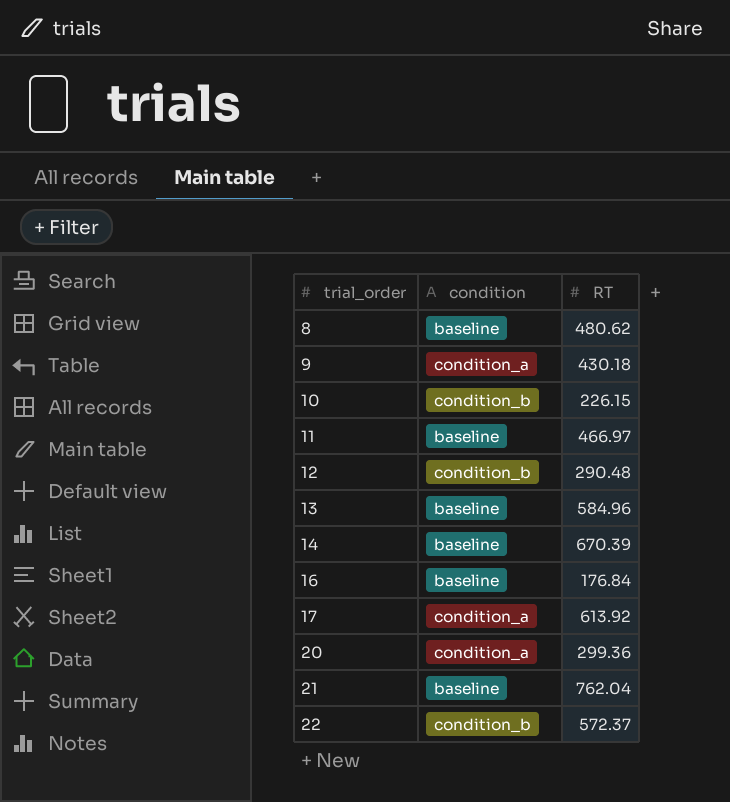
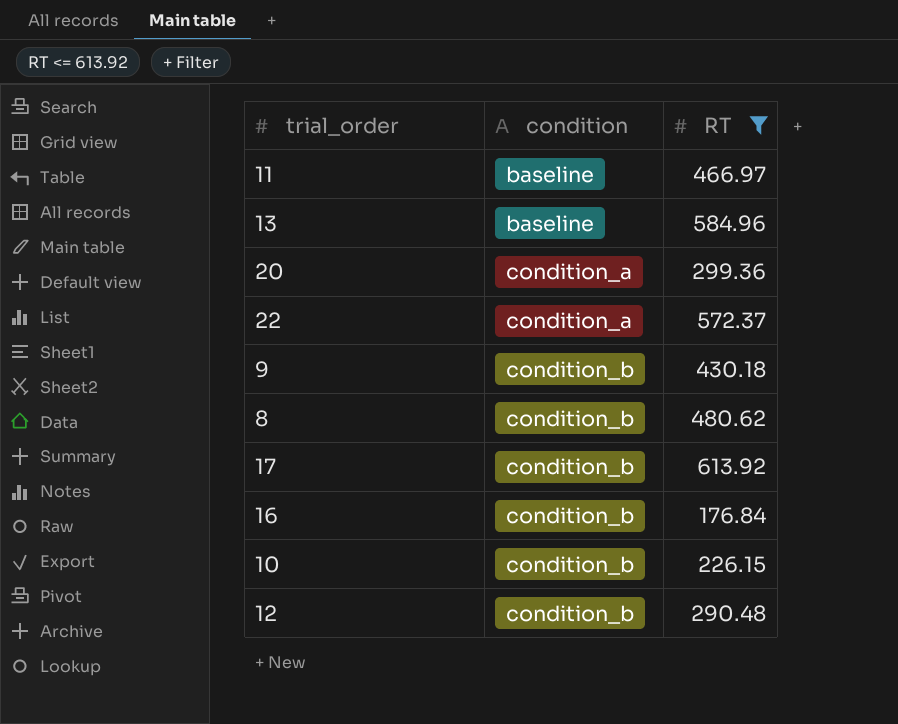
filter: none -> RT <= 613.92
row order: trial_order ascending -> condition ascending
22 | condition: condition_b -> condition_a
9 | condition: condition_a -> condition_b
8 | condition: baseline -> condition_b
17 | condition: condition_a -> condition_b
16 | condition: baseline -> condition_b

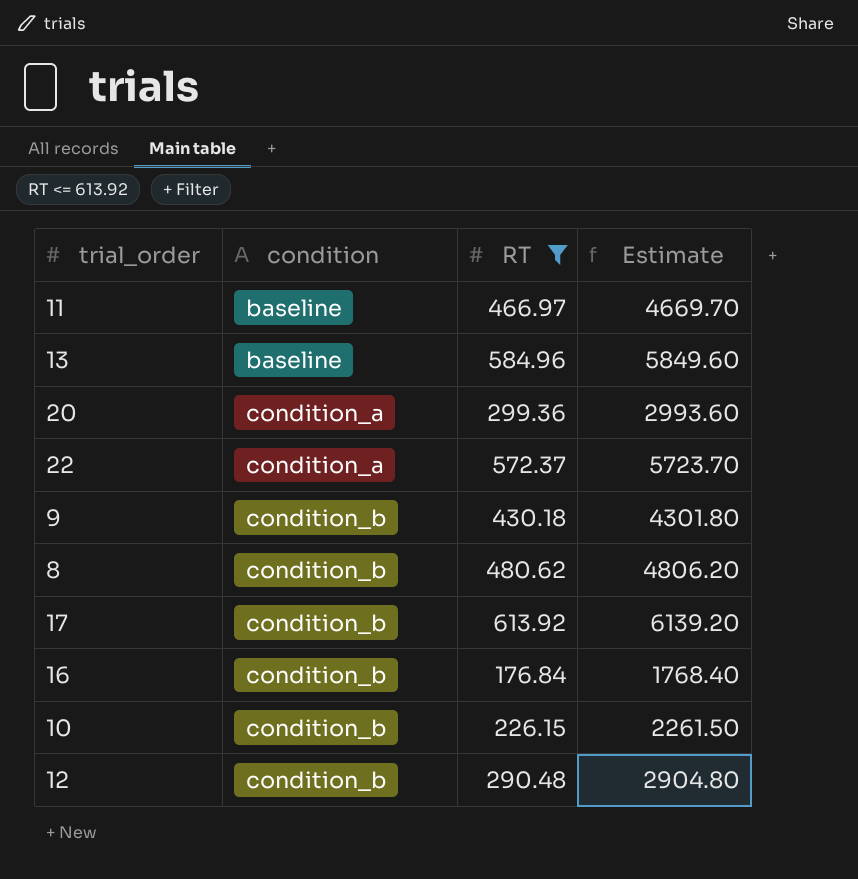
column Estimate | formula: none -> [RT] * 10

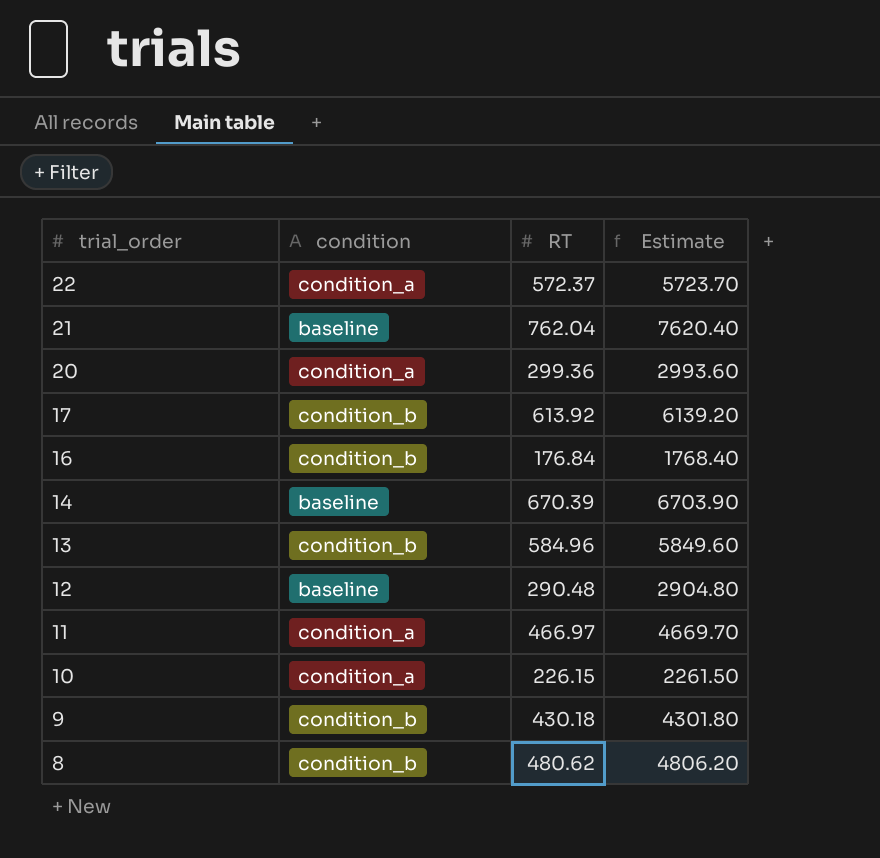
filter: RT <= 613.92 -> none
row order: condition ascending -> trial_order descending
13 | condition: baseline -> condition_b
12 | condition: condition_b -> baseline
11 | condition: baseline -> condition_a
10 | condition: condition_b -> condition_a

